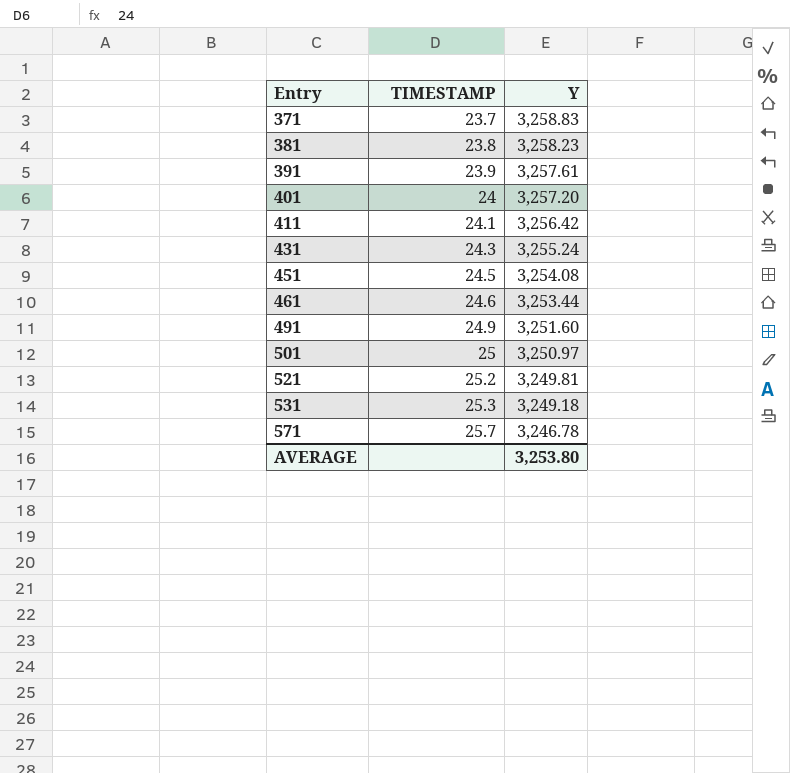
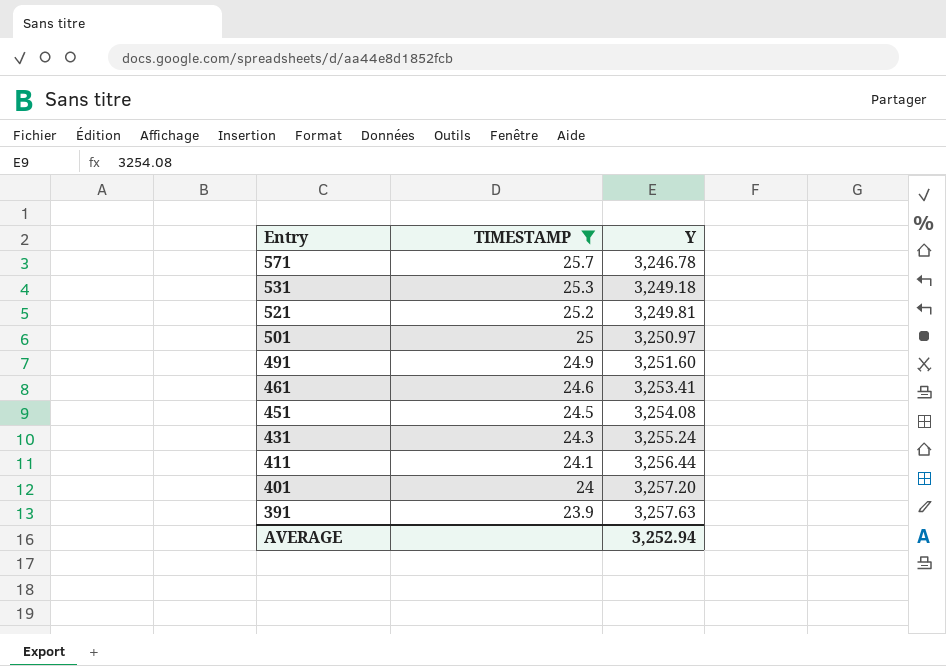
filter: none -> TIMESTAMP >= 23.9
row order: Entry ascending -> Entry descending
461 | Y: 3,253.44 -> 3,253.41
411 | Y: 3,256.42 -> 3,256.44
391 | Y: 3,257.61 -> 3,257.63
AVERAGE | Y: 3,253.80 -> 3,252.94

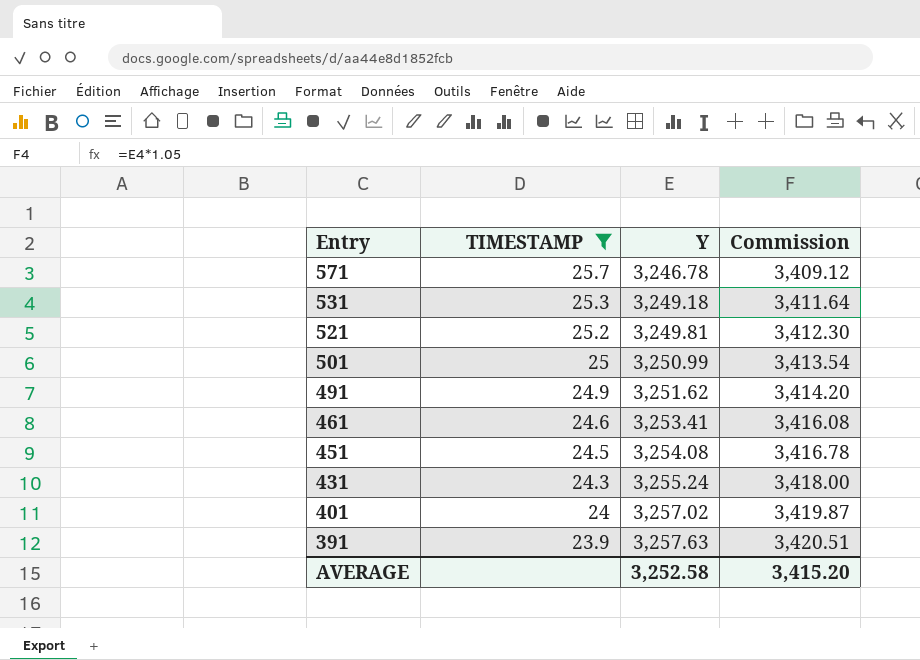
column Commission | formula: none -> [Y] * 1.05
row 411: 24.1 | 3,256.44 -> none
501 | Y: 3,250.97 -> 3,250.99
491 | Y: 3,251.60 -> 3,251.62
401 | Y: 3,257.20 -> 3,257.02
AVERAGE | Y: 3,252.94 -> 3,252.58

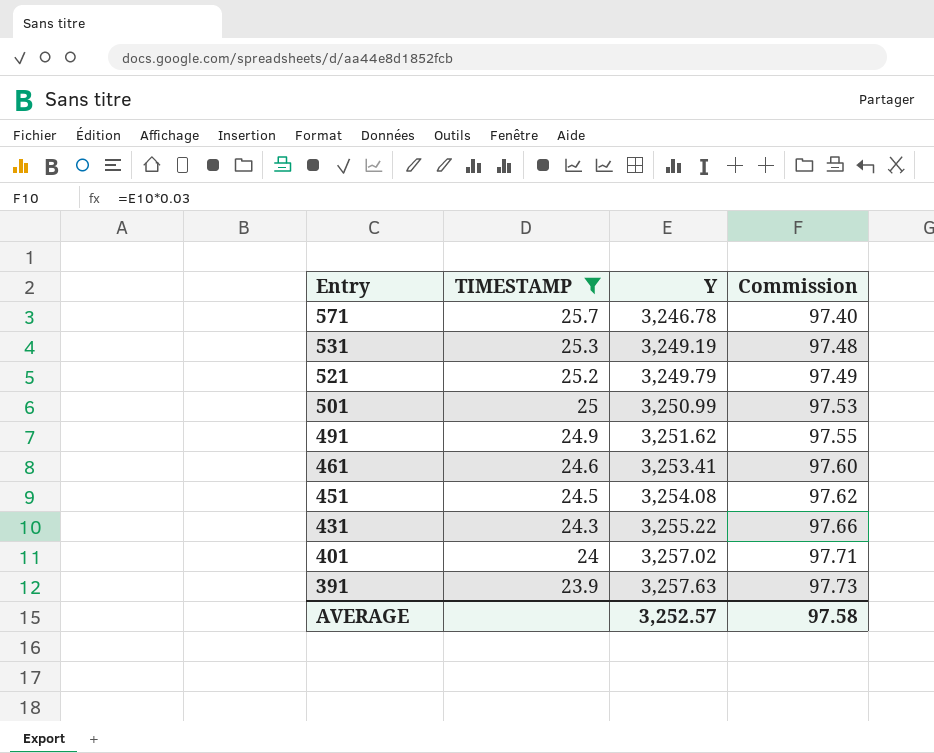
column Commission | formula: [Y] * 1.05 -> [Y] * 0.03
531 | Y: 3,249.18 -> 3,249.19
521 | Y: 3,249.81 -> 3,249.79
431 | Y: 3,255.24 -> 3,255.22
AVERAGE | Y: 3,252.58 -> 3,252.57
AVERAGE | Commission: 3,415.20 -> 97.58

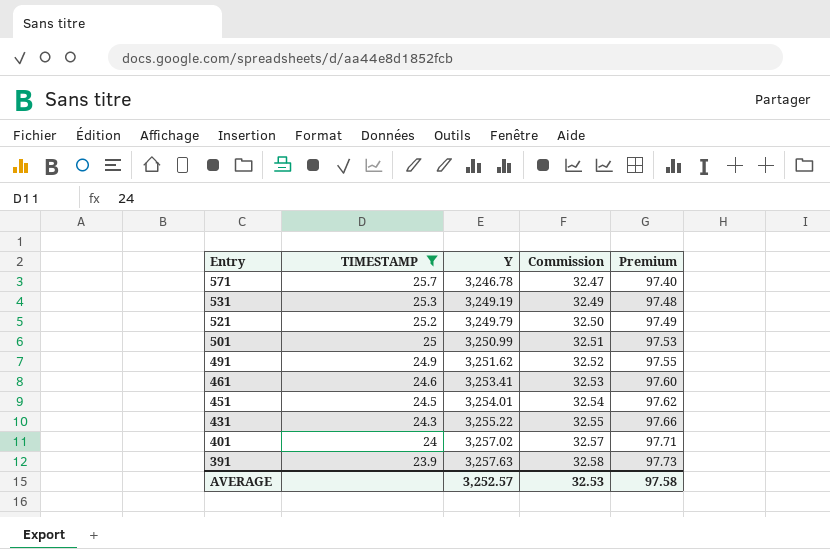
column Commission | formula: [Y] * 0.03 -> [Y] * 0.01
column Premium | formula: none -> [Y] * 0.03
451 | Y: 3,254.08 -> 3,254.01
AVERAGE | Commission: 97.58 -> 32.53

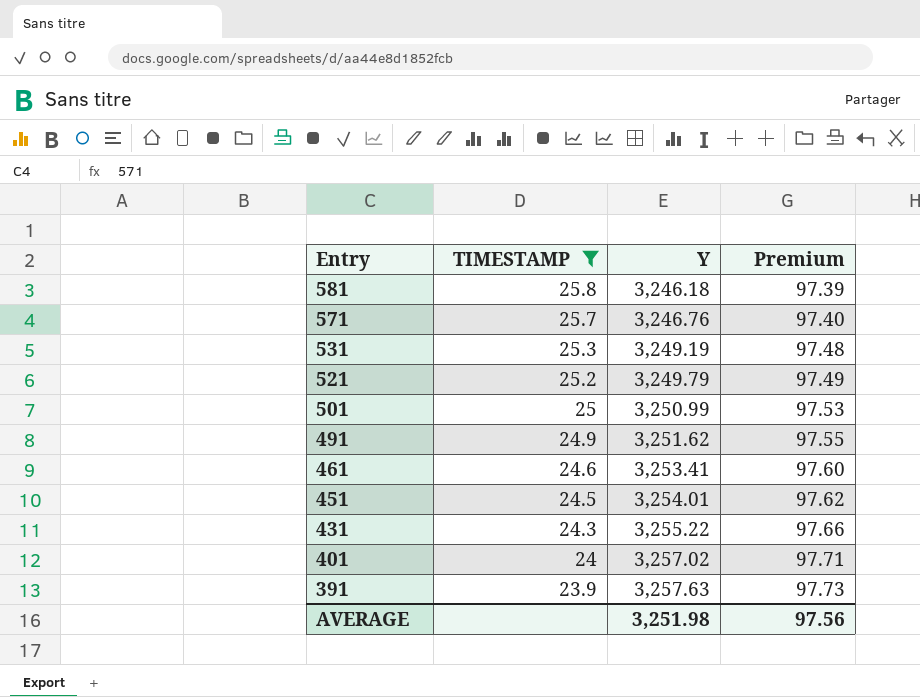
column Commission | formula: [Y] * 0.01 -> none
row 581: none -> 25.8 | 3,246.18 | 97.39
571 | Y: 3,246.78 -> 3,246.76
AVERAGE | Y: 3,252.57 -> 3,251.98
AVERAGE | Premium: 97.58 -> 97.56

